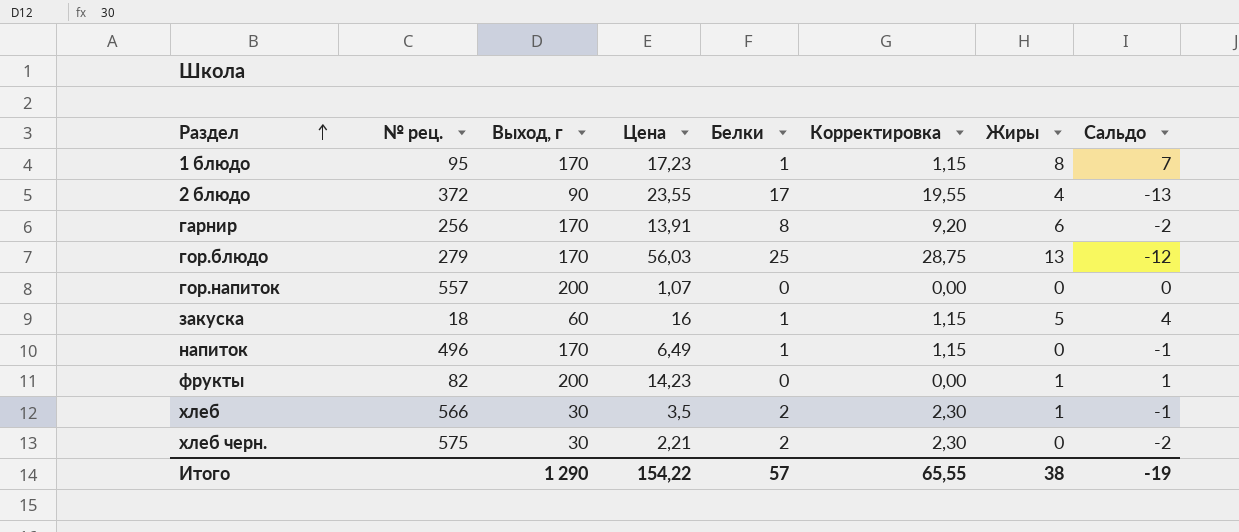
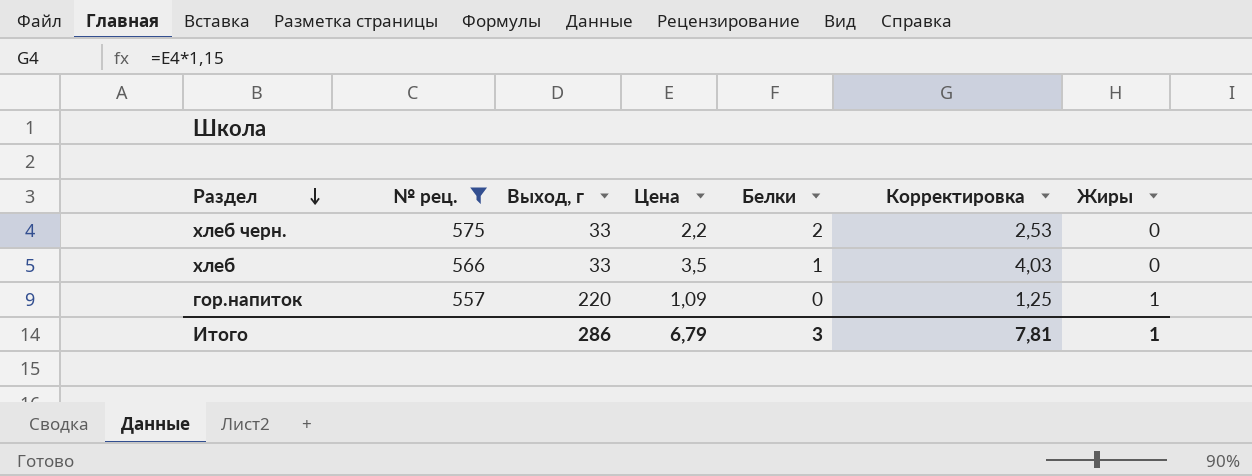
filter: none -> № рец. >= 557
row order: Раздел ascending -> Раздел descending
column Сальдо | formula: [Жиры] - [Белки] -> none
column Корректировка | formula: [Белки] * 1,15 -> [Цена] * 1,15
хлеб черн. | Выход, г: 30 -> 33
хлеб черн. | Цена: 2,21 -> 2,2
хлеб | Выход, г: 30 -> 33
хлеб | Белки: 2 -> 1
хлеб | Жиры: 1 -> 0
гор.напиток | Выход, г: 200 -> 220
гор.напиток | Цена: 1,07 -> 1,09
гор.напиток | Жиры: 0 -> 1
Итого | Выход, г: 1 290 -> 286
Итого | Цена: 154,22 -> 6,79
Итого | Белки: 57 -> 3
Итого | Корректировка: 65,55 -> 7,81
Итого | Жиры: 38 -> 1

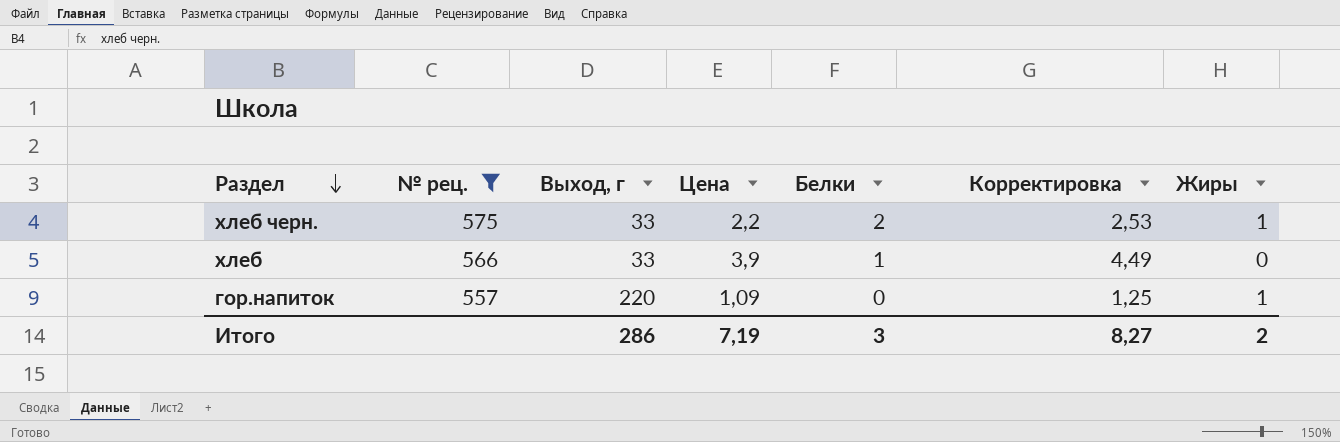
хлеб черн. | Жиры: 0 -> 1
хлеб | Цена: 3,5 -> 3,9
хлеб | Корректировка: 4,03 -> 4,49
Итого | Цена: 6,79 -> 7,19
Итого | Корректировка: 7,81 -> 8,27
Итого | Жиры: 1 -> 2

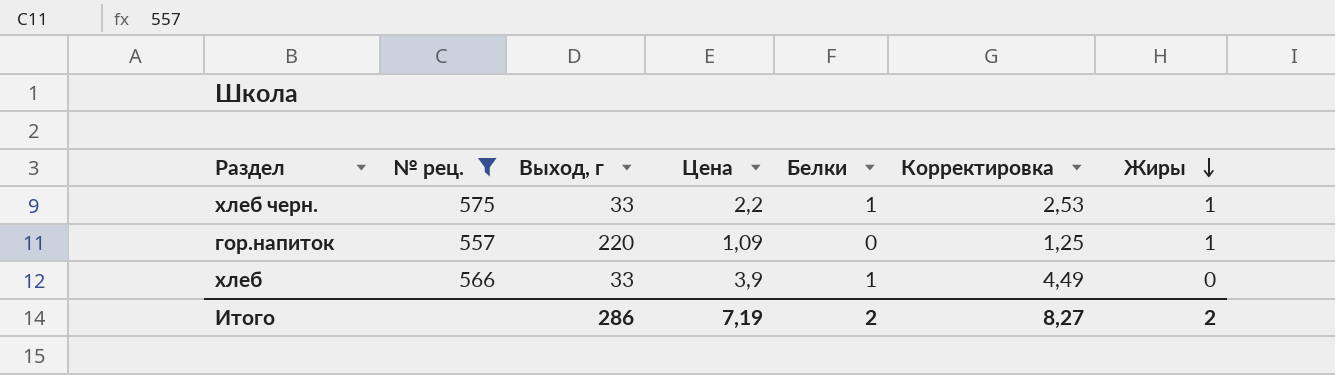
row order: Раздел descending -> Жиры descending
хлеб черн. | Белки: 2 -> 1
Итого | Белки: 3 -> 2

